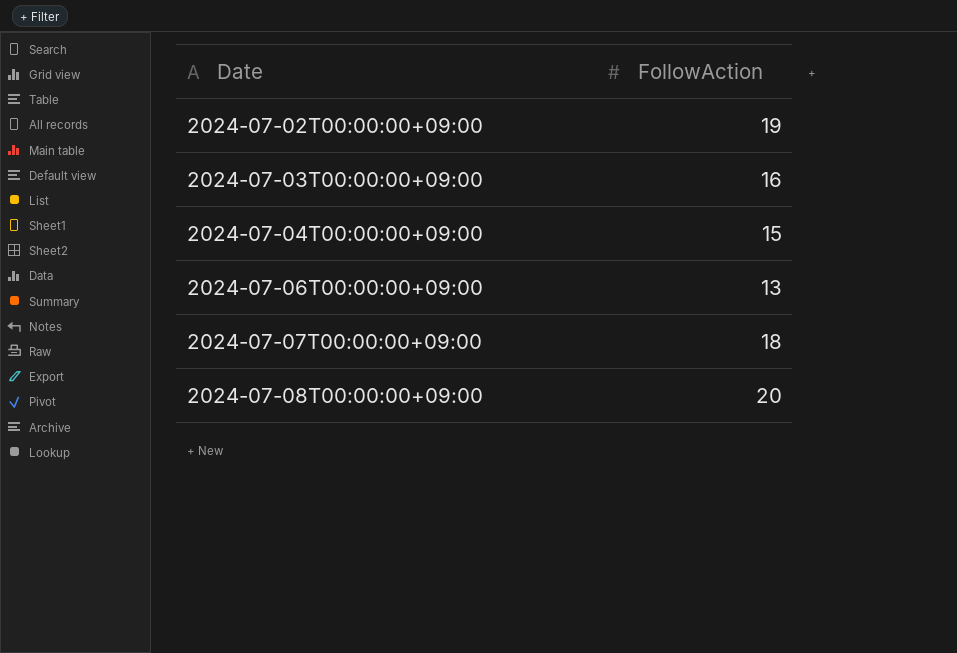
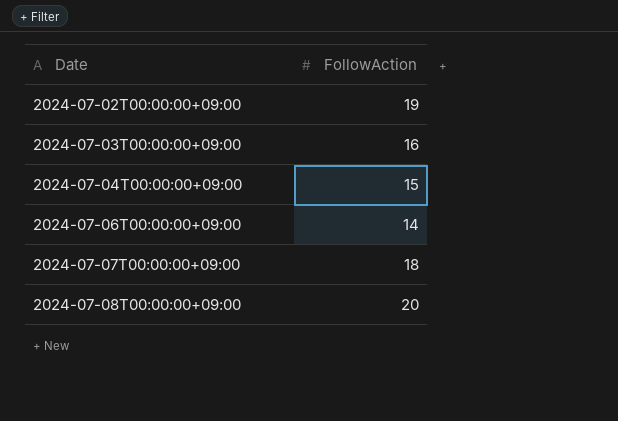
2024-07-06T00:00:00+09:00 | FollowAction: 13 -> 14

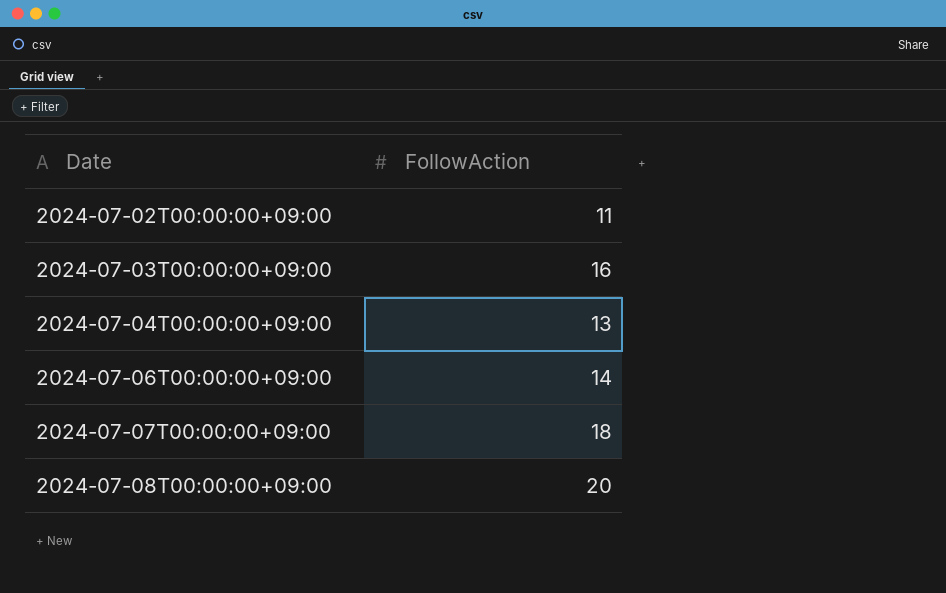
2024-07-02T00:00:00+09:00 | FollowAction: 19 -> 11
2024-07-04T00:00:00+09:00 | FollowAction: 15 -> 13

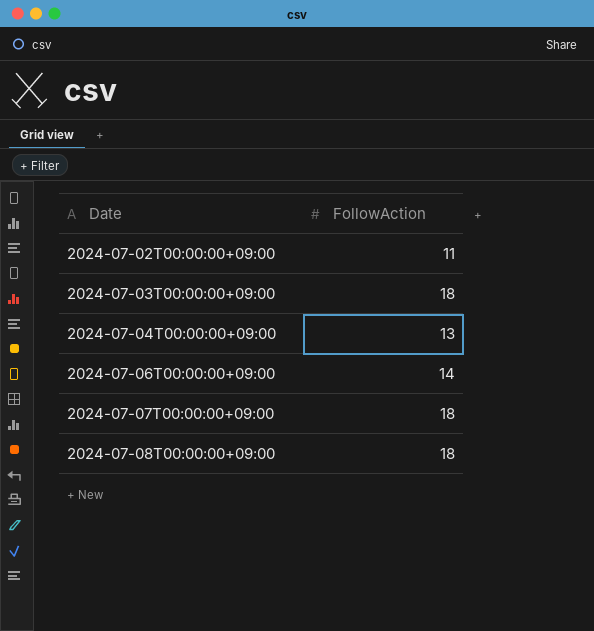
2024-07-03T00:00:00+09:00 | FollowAction: 16 -> 18
2024-07-08T00:00:00+09:00 | FollowAction: 20 -> 18

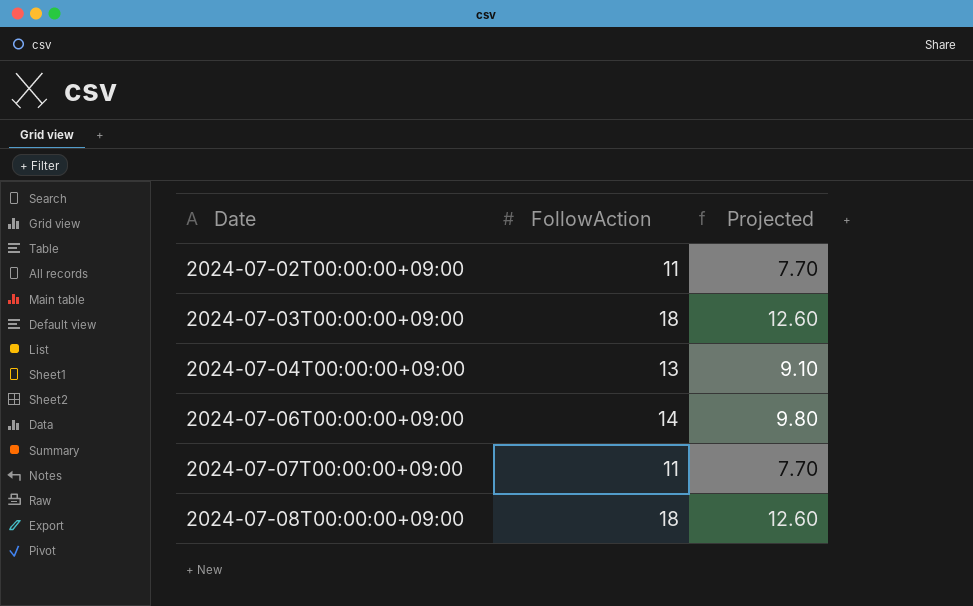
column Projected | formula: none -> [FollowAction] * 0.7
2024-07-07T00:00:00+09:00 | FollowAction: 18 -> 11

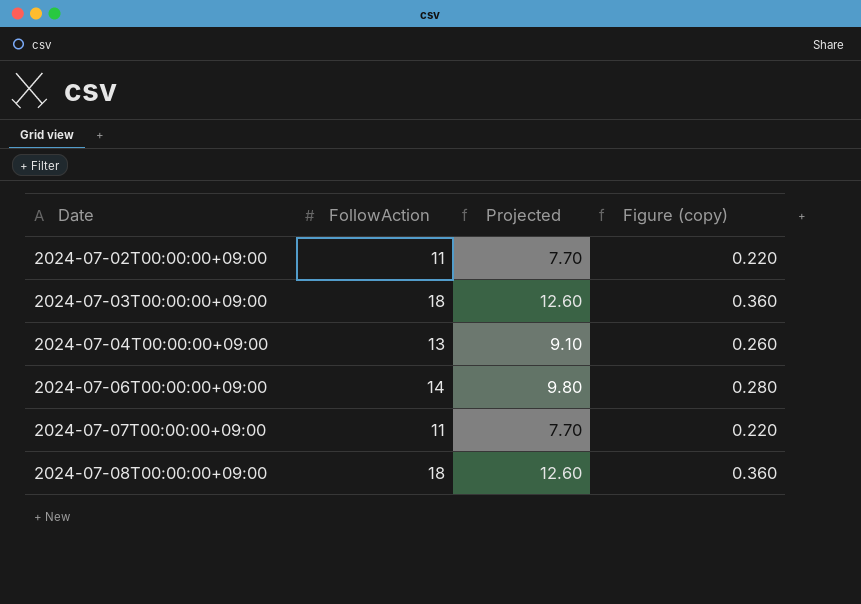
column Figure (copy) | formula: none -> [FollowAction] * 0.02

